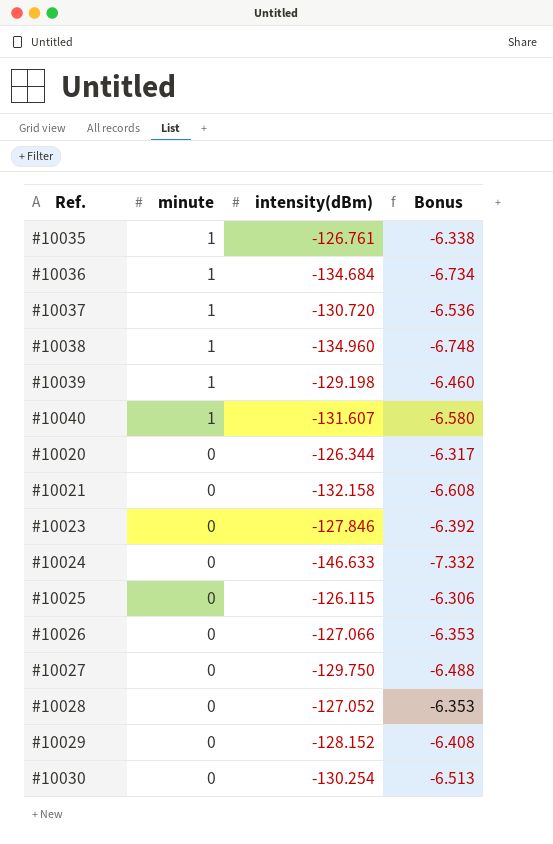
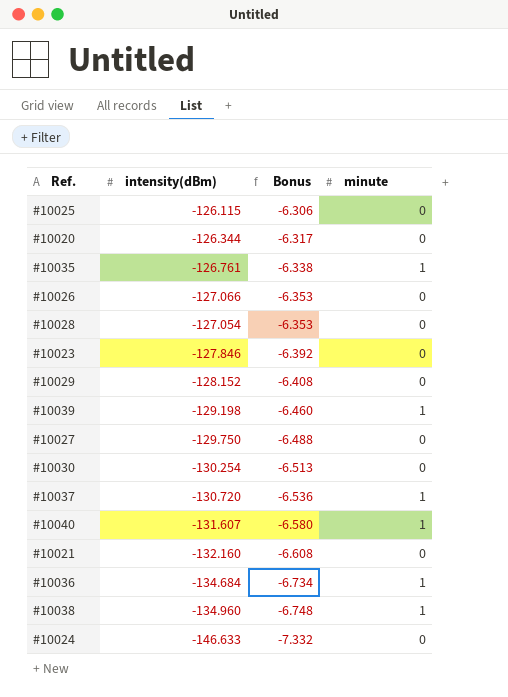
row order: minute descending -> Bonus descending
column minute | position: 2 -> 4
#10028 | intensity(dBm): -127.052 -> -127.054
#10021 | intensity(dBm): -132.158 -> -132.160

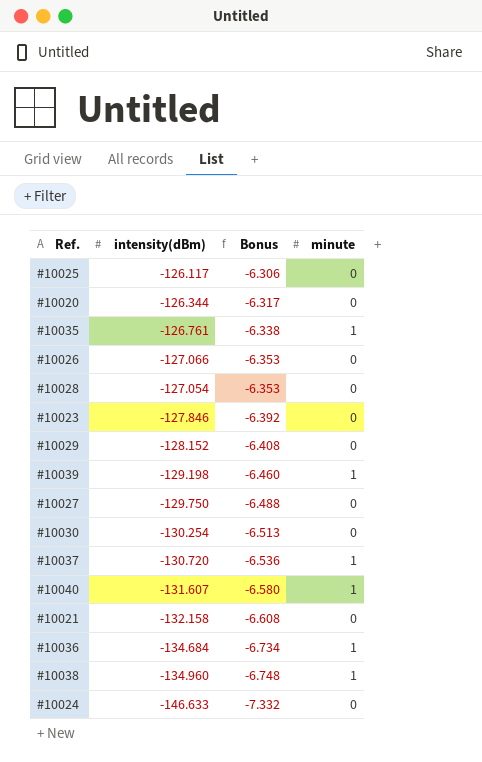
#10025 | intensity(dBm): -126.115 -> -126.117
#10021 | intensity(dBm): -132.160 -> -132.158

